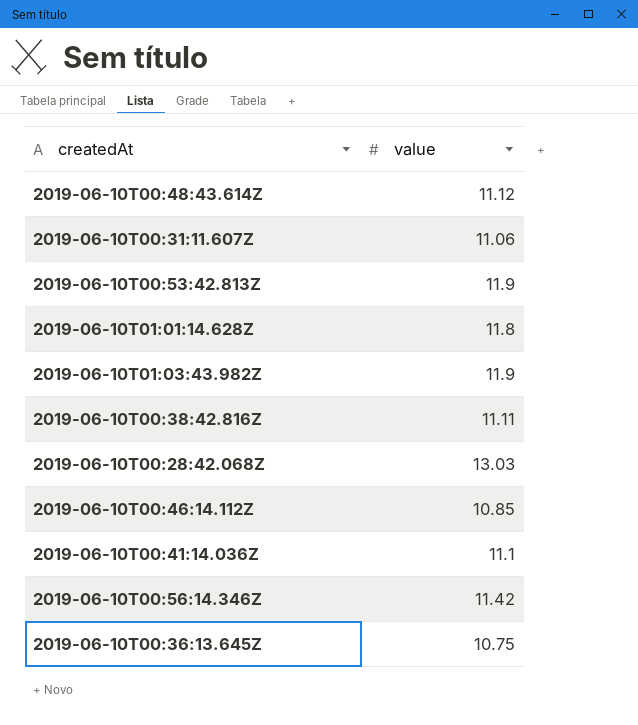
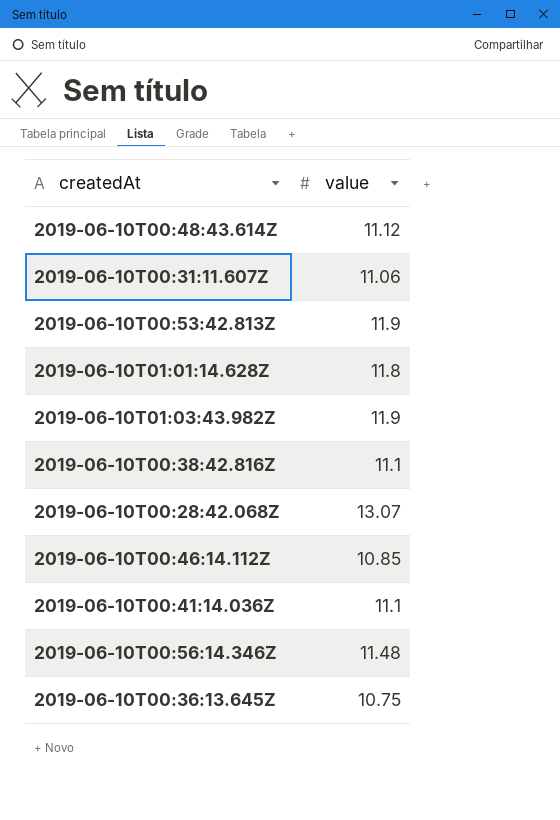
2019-06-10T00:38:42.816Z | value: 11.11 -> 11.1
2019-06-10T00:28:42.068Z | value: 13.03 -> 13.07
2019-06-10T00:56:14.346Z | value: 11.42 -> 11.48

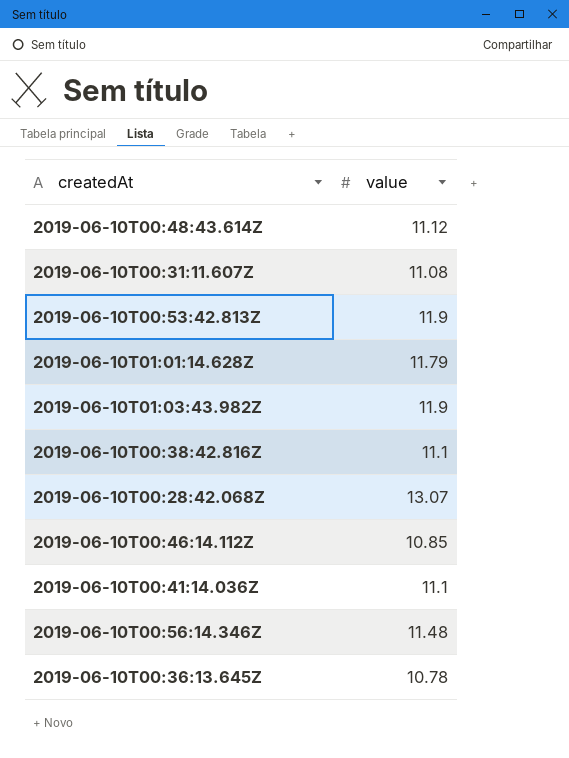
2019-06-10T00:31:11.607Z | value: 11.06 -> 11.08
2019-06-10T01:01:14.628Z | value: 11.8 -> 11.79
2019-06-10T00:36:13.645Z | value: 10.75 -> 10.78

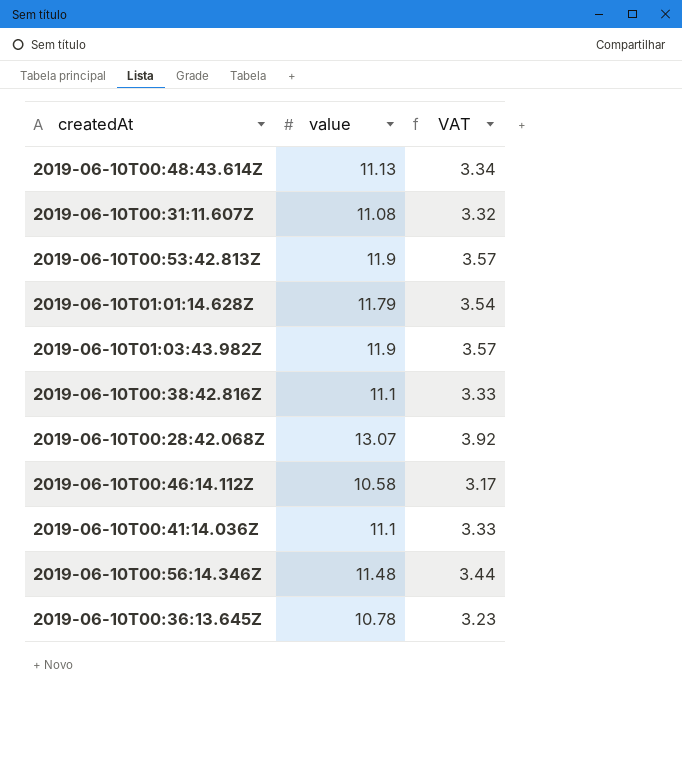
column VAT | formula: none -> [value] * 0.3
2019-06-10T00:48:43.614Z | value: 11.12 -> 11.13
2019-06-10T00:46:14.112Z | value: 10.85 -> 10.58

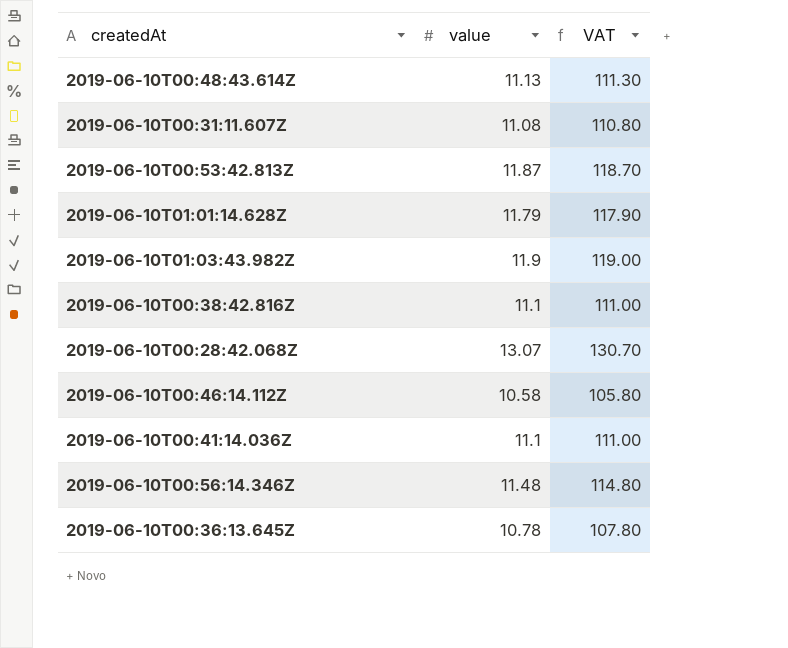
column VAT | formula: [value] * 0.3 -> [value] * 10
2019-06-10T00:53:42.813Z | value: 11.9 -> 11.87

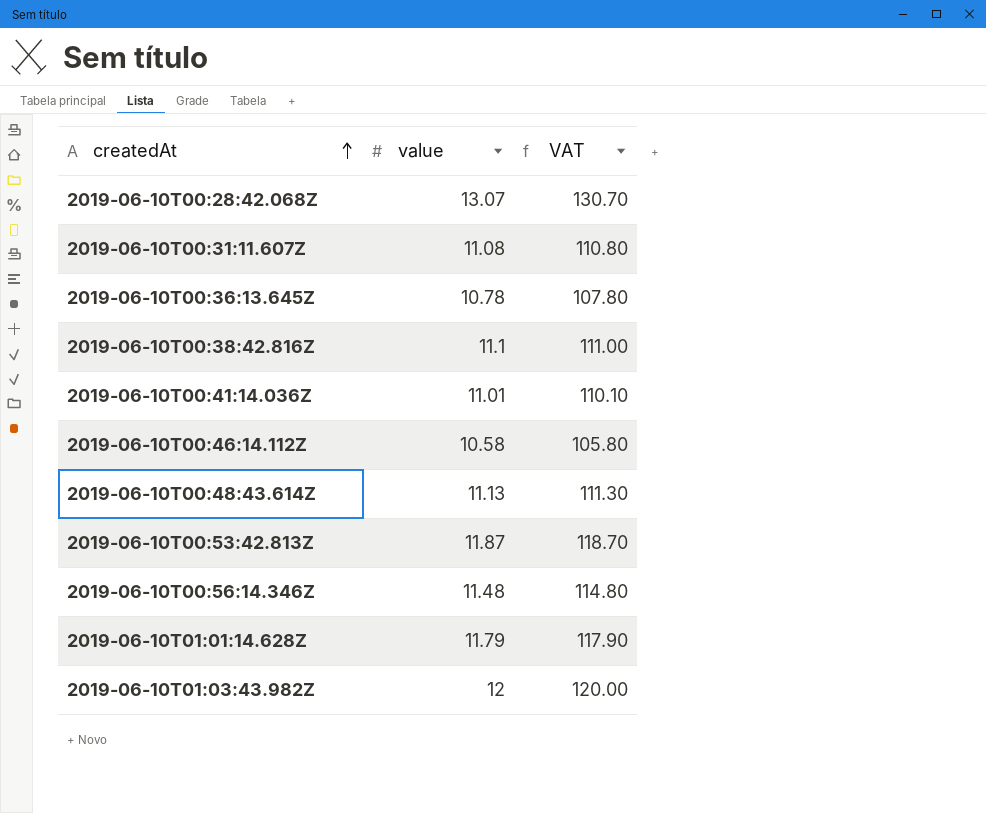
row order: none -> createdAt ascending
2019-06-10T00:41:14.036Z | value: 11.1 -> 11.01
2019-06-10T00:41:14.036Z | VAT: 111.00 -> 110.10
2019-06-10T01:03:43.982Z | value: 11.9 -> 12
2019-06-10T01:03:43.982Z | VAT: 119.00 -> 120.00

